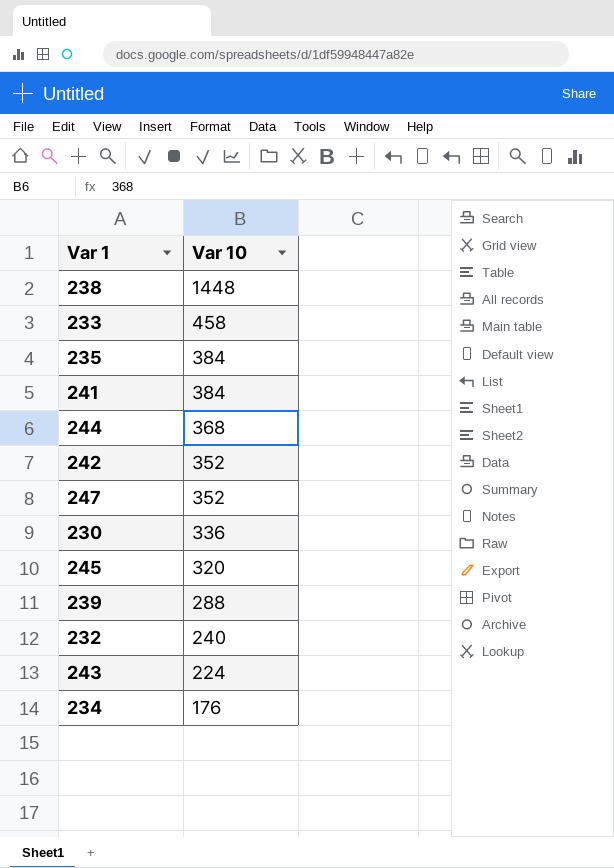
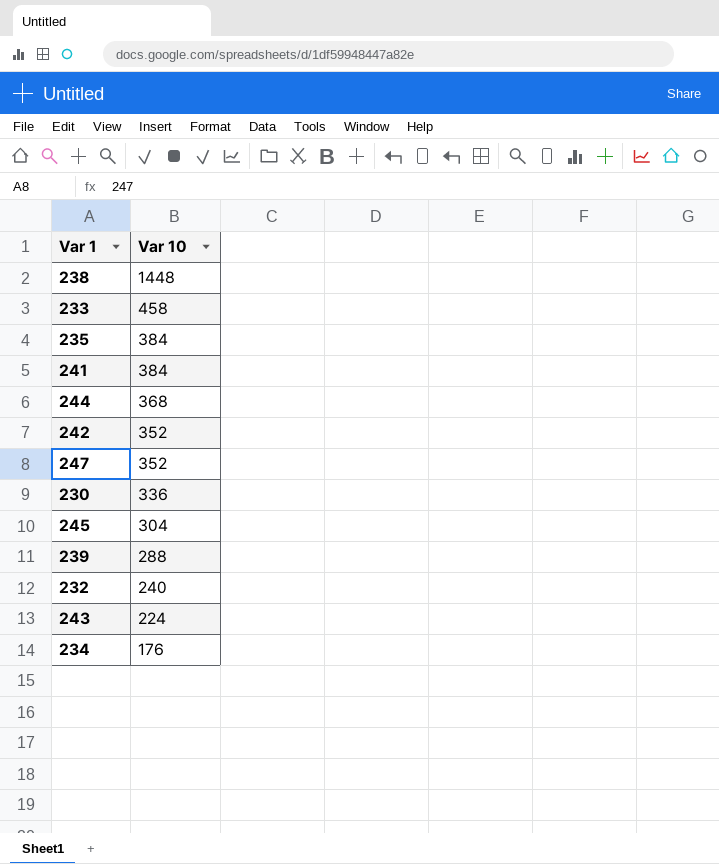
245 | Var 10: 320 -> 304

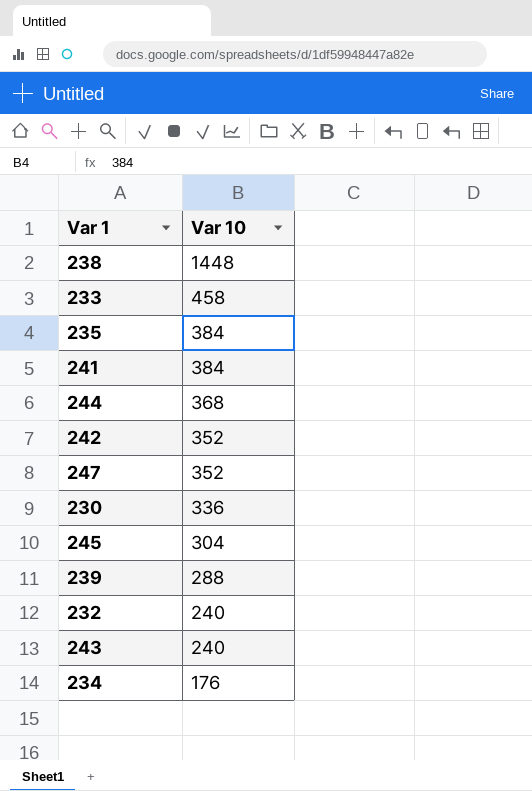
243 | Var 10: 224 -> 240

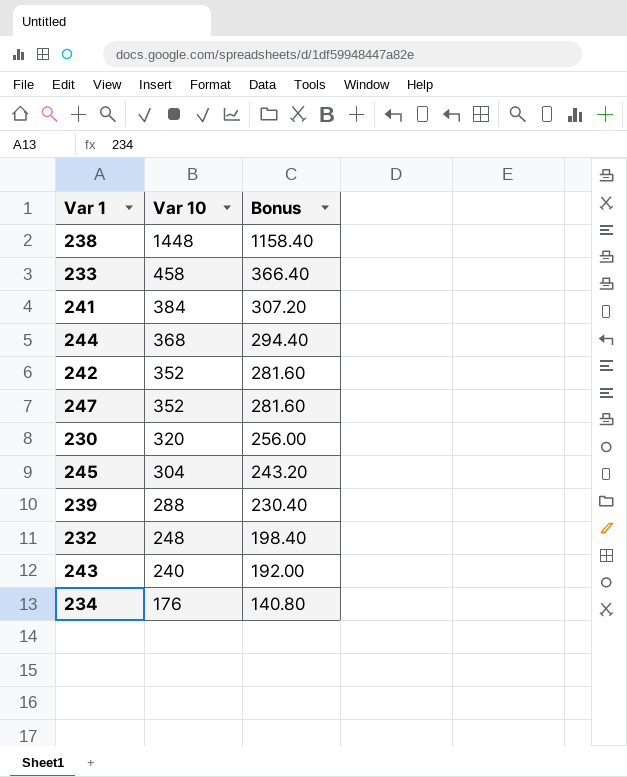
column Bonus | formula: none -> [Var 10] * 0.8
row 235: 384 -> none
230 | Var 10: 336 -> 320
232 | Var 10: 240 -> 248

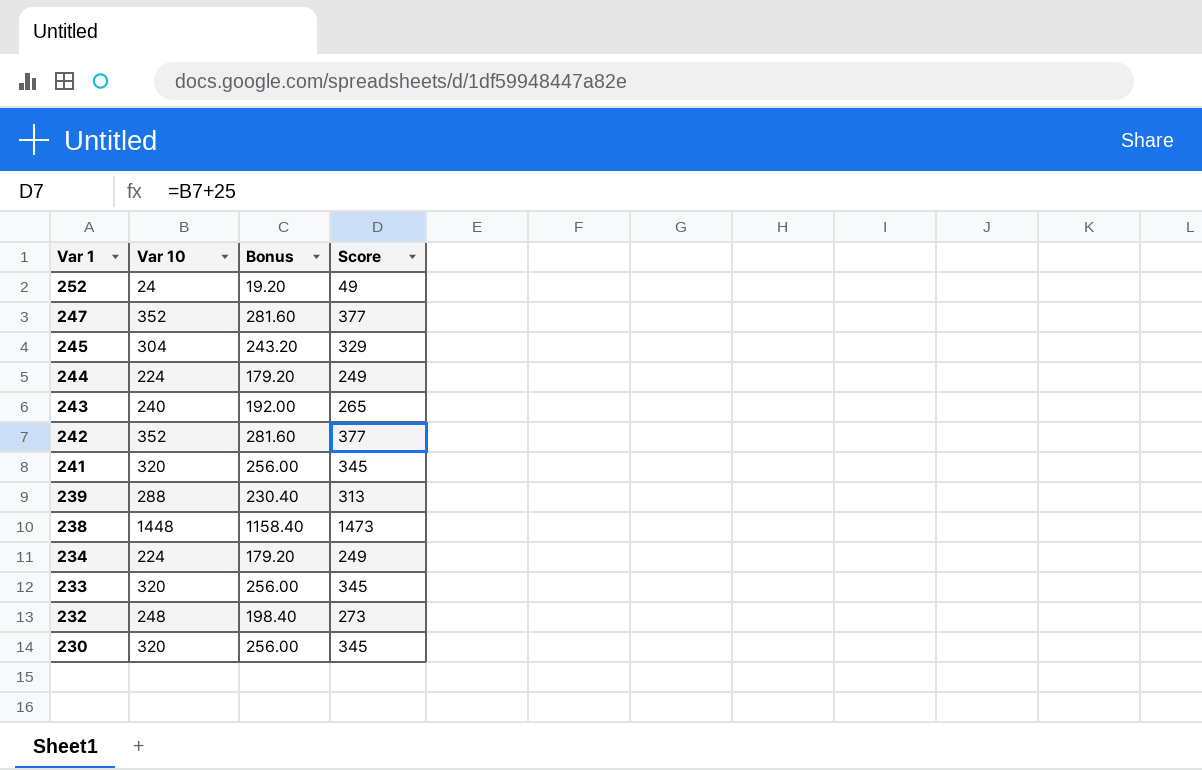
row order: Var 10 descending -> Var 1 descending
column Score | formula: none -> [Var 10] + 25
row 252: none -> 24 | 19.20 | 49
244 | Var 10: 368 -> 224
244 | Bonus: 294.40 -> 179.20
241 | Var 10: 384 -> 320
241 | Bonus: 307.20 -> 256.00
234 | Var 10: 176 -> 224
234 | Bonus: 140.80 -> 179.20
233 | Var 10: 458 -> 320
233 | Bonus: 366.40 -> 256.00

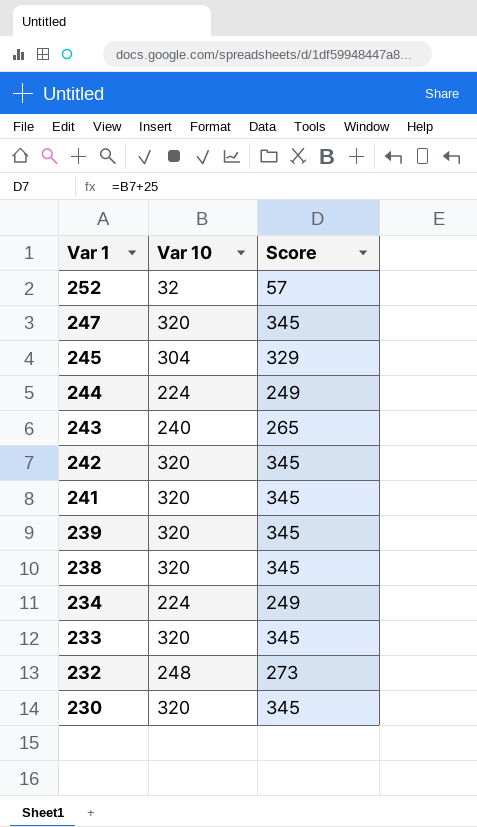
column Bonus | formula: [Var 10] * 0.8 -> none
252 | Var 10: 24 -> 32
252 | Score: 49 -> 57
247 | Var 10: 352 -> 320
247 | Score: 377 -> 345
242 | Var 10: 352 -> 320
242 | Score: 377 -> 345
239 | Var 10: 288 -> 320
239 | Score: 313 -> 345
238 | Var 10: 1448 -> 320
238 | Score: 1473 -> 345

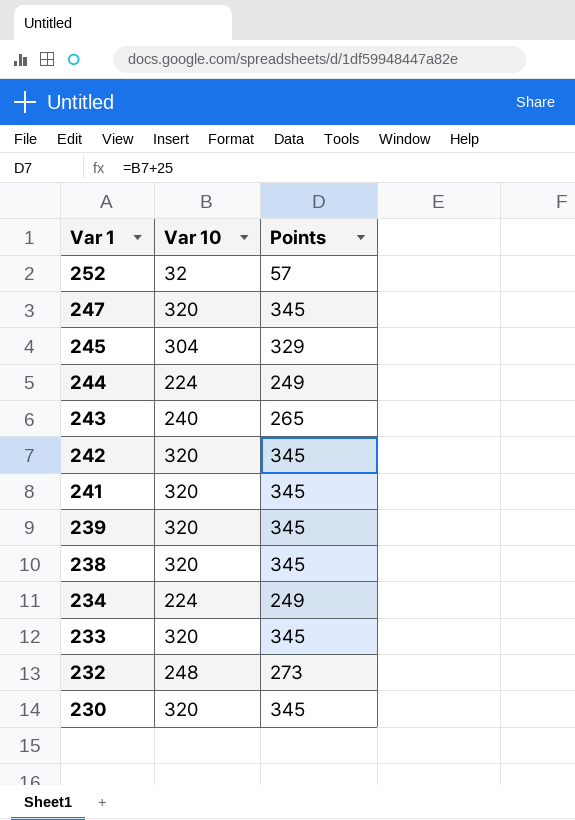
column name: Score -> Points

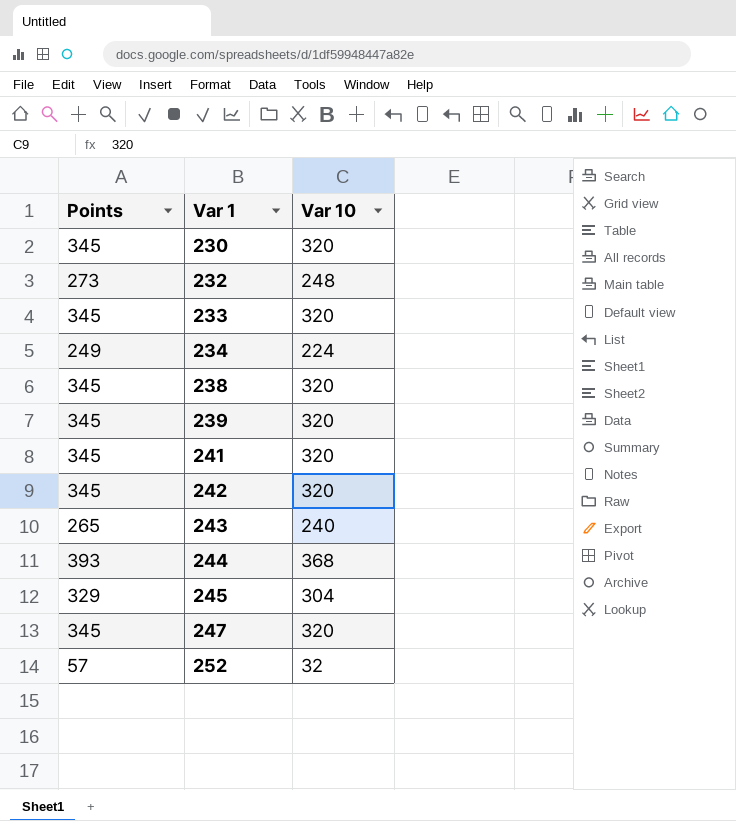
row order: Var 1 descending -> Var 1 ascending
column Points | position: 3 -> 1
244 | Points: 249 -> 393
244 | Var 10: 224 -> 368

